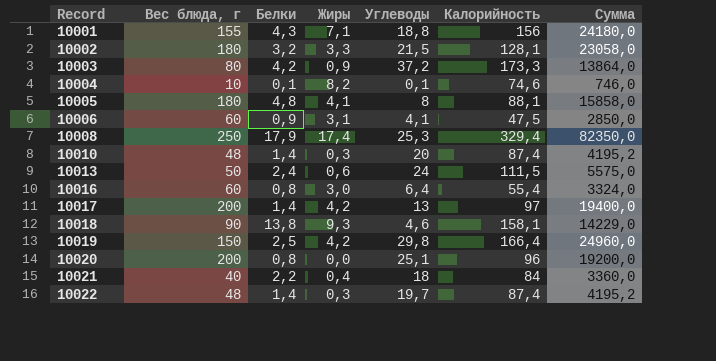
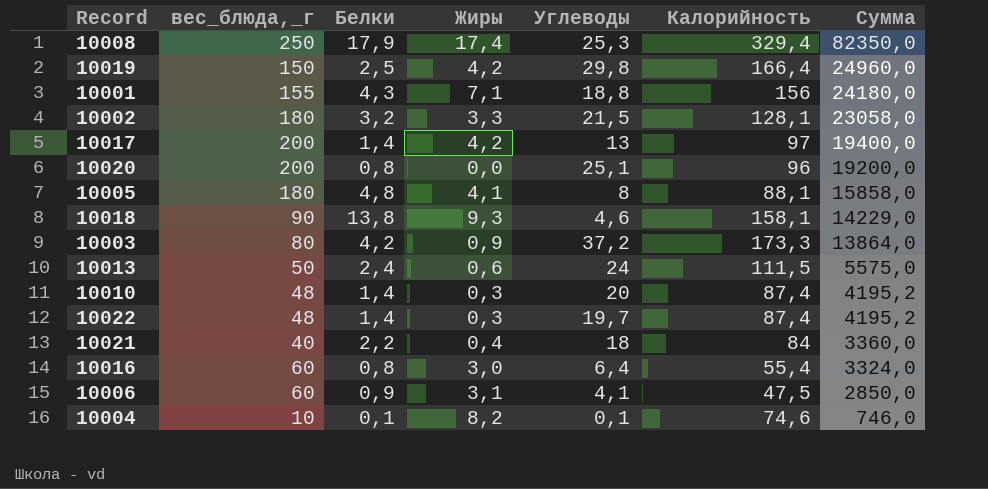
row order: Record ascending -> Сумма descending
column name: Вес блюда, г -> вес_блюда,_г

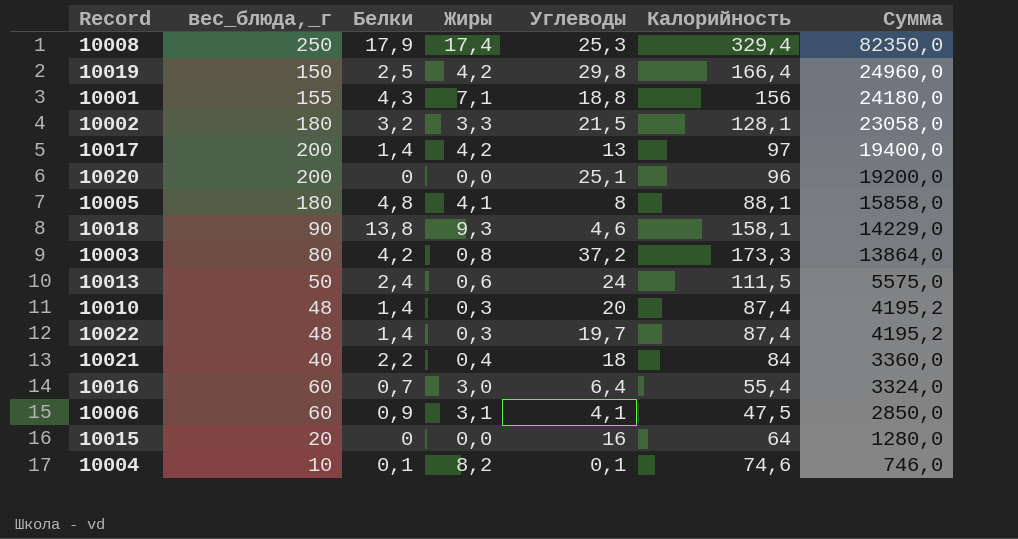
10020 | Белки: 0,8 -> 0
10003 | Жиры: 0,9 -> 0,8
10016 | Белки: 0,8 -> 0,7
row 10015: none -> 20 | 0 | 0,0 | 16 | 64 | 1280,0

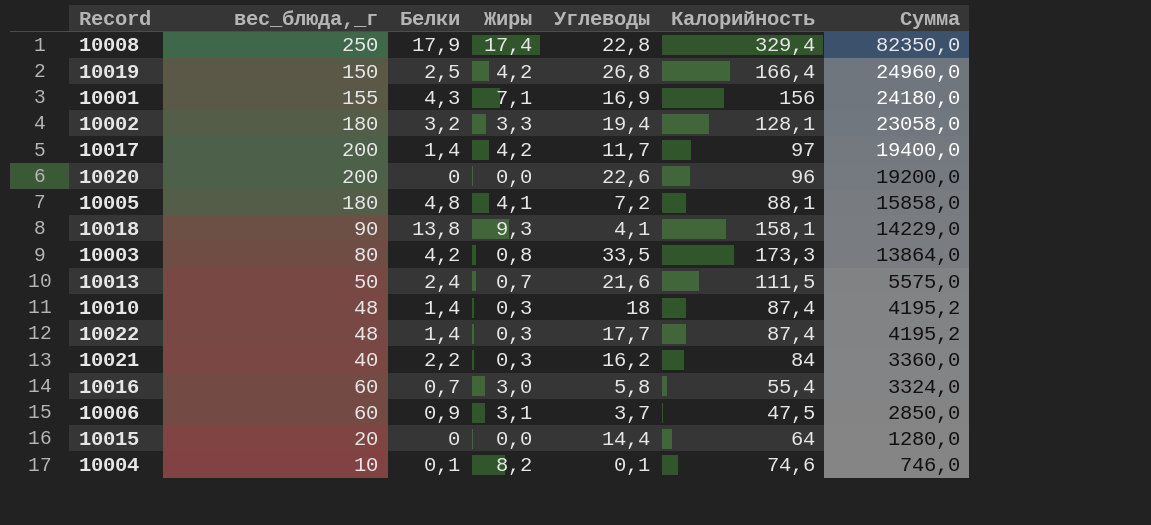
10008 | Углеводы: 25,3 -> 22,8
10019 | Углеводы: 29,8 -> 26,8
10001 | Углеводы: 18,8 -> 16,9
10002 | Углеводы: 21,5 -> 19,4
10017 | Углеводы: 13 -> 11,7
10020 | Углеводы: 25,1 -> 22,6
10005 | Углеводы: 8 -> 7,2
10018 | Углеводы: 4,6 -> 4,1
10003 | Углеводы: 37,2 -> 33,5
10013 | Жиры: 0,6 -> 0,7
10013 | Углеводы: 24 -> 21,6
10010 | Углеводы: 20 -> 18
10022 | Углеводы: 19,7 -> 17,7
10021 | Жиры: 0,4 -> 0,3
10021 | Углеводы: 18 -> 16,2
10016 | Углеводы: 6,4 -> 5,8
10006 | Углеводы: 4,1 -> 3,7
10015 | Углеводы: 16 -> 14,4

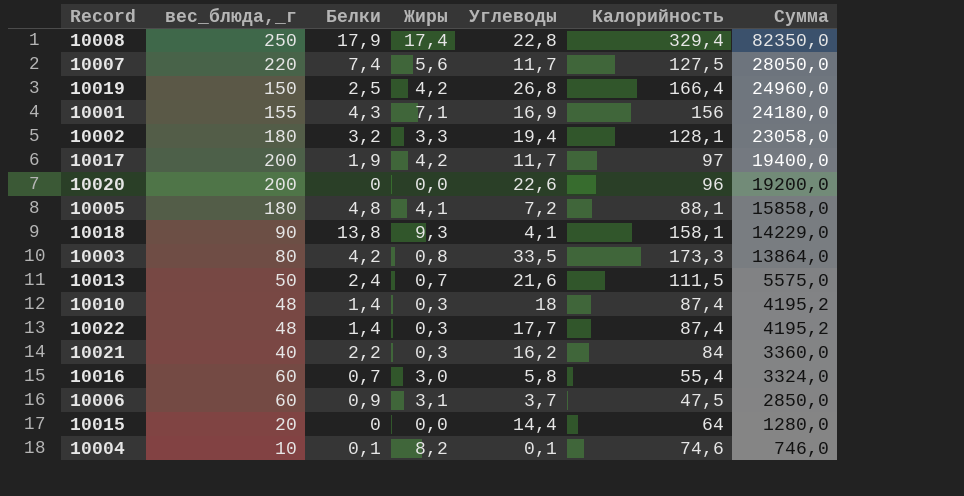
row 10007: none -> 220 | 7,4 | 5,6 | 11,7 | 127,5 | 28050,0
10017 | Белки: 1,4 -> 1,9

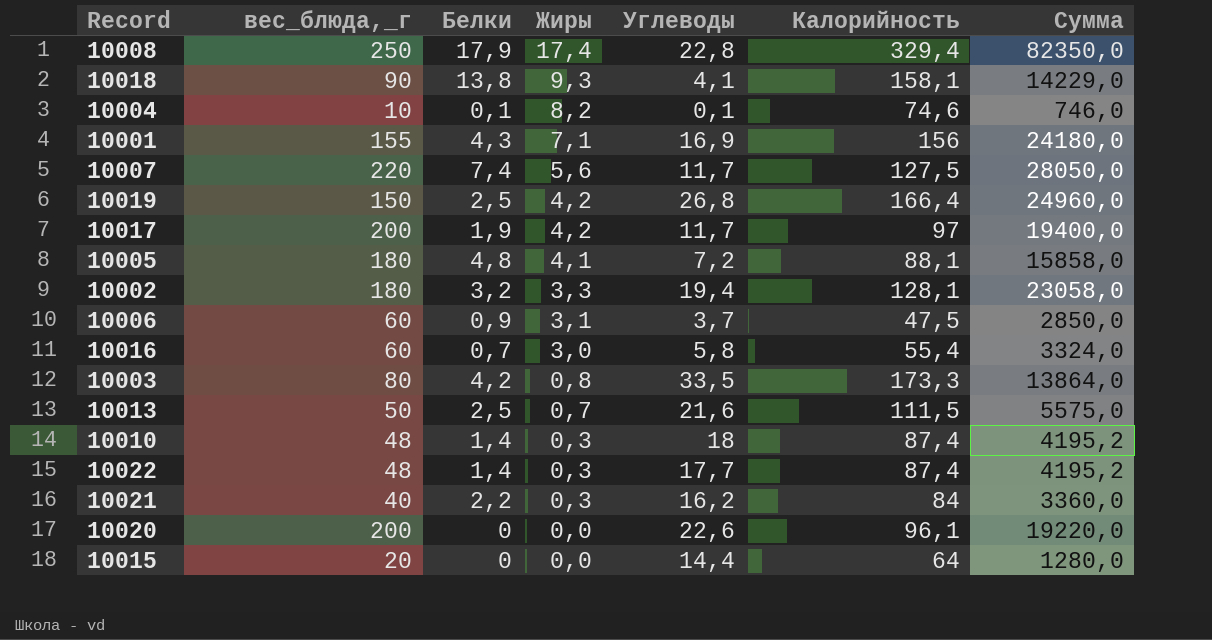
row order: Сумма descending -> Жиры descending
10013 | Белки: 2,4 -> 2,5
10020 | Калорийность: 96 -> 96,1
10020 | Сумма: 19200,0 -> 19220,0

